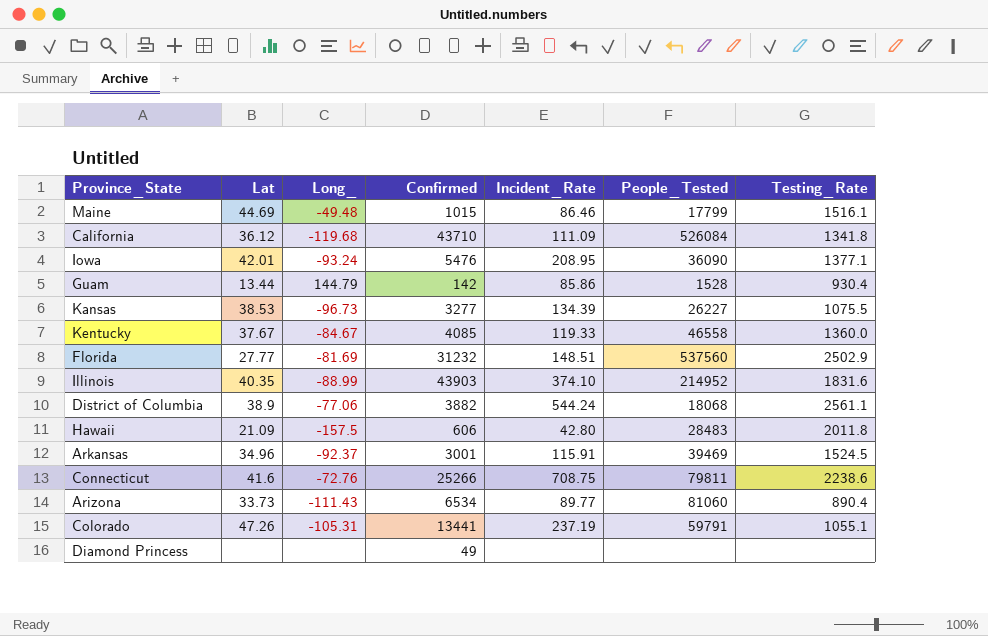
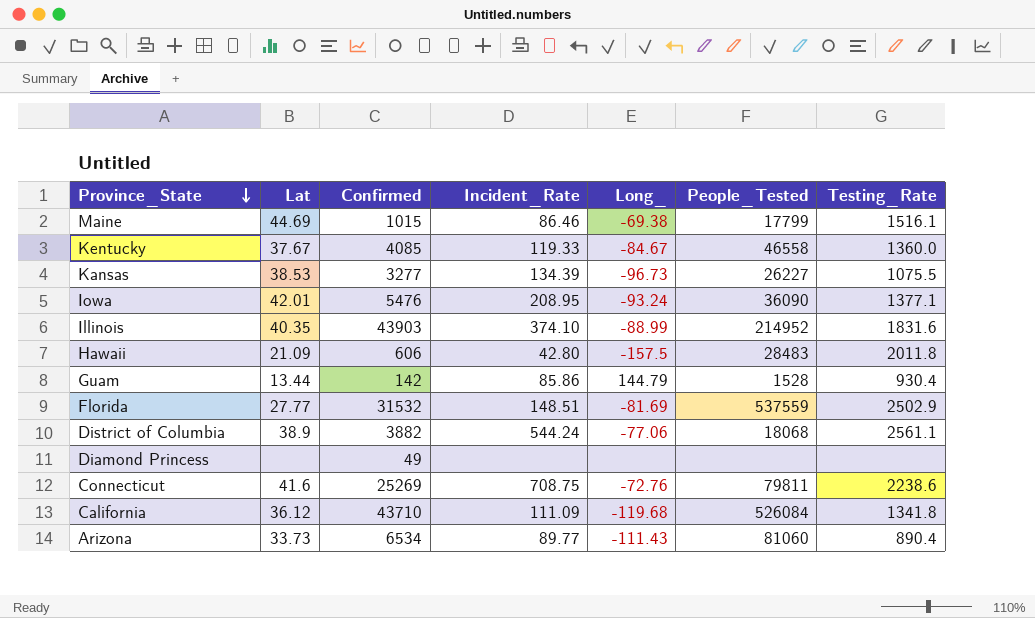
row order: none -> Province_State descending
column Long_ | position: 3 -> 5
row Arkansas: 34.96 | -92.37 | 3001 | 115.91 | 39469 | 1524.5 -> none
row Colorado: 47.26 | -105.31 | 13441 | 237.19 | 59791 | 1055.1 -> none
Maine | Long_: -49.48 -> -69.38
Florida | Confirmed: 31232 -> 31532
Florida | People_Tested: 537560 -> 537559
Connecticut | Confirmed: 25266 -> 25269

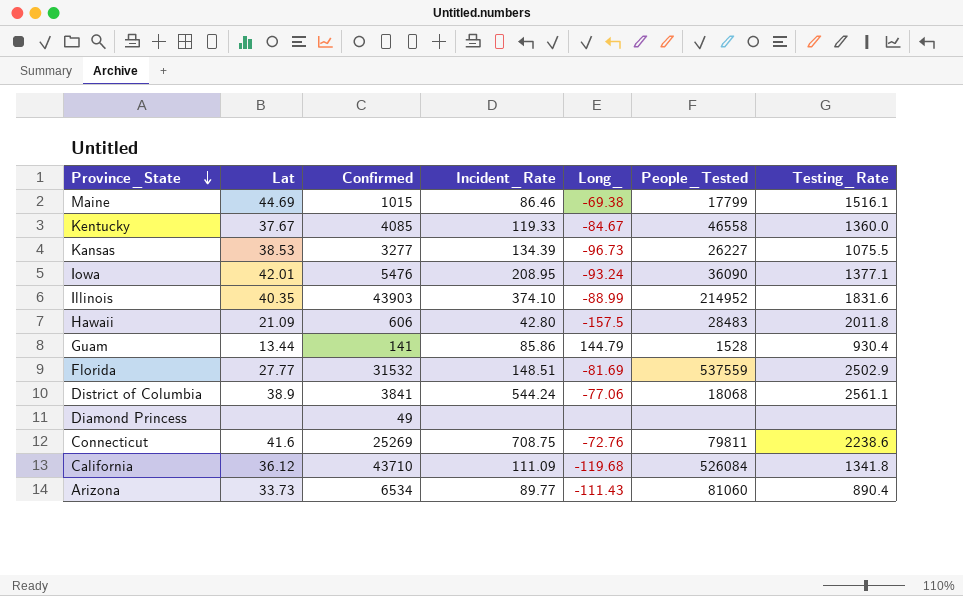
Guam | Confirmed: 142 -> 141
District of Columbia | Confirmed: 3882 -> 3841

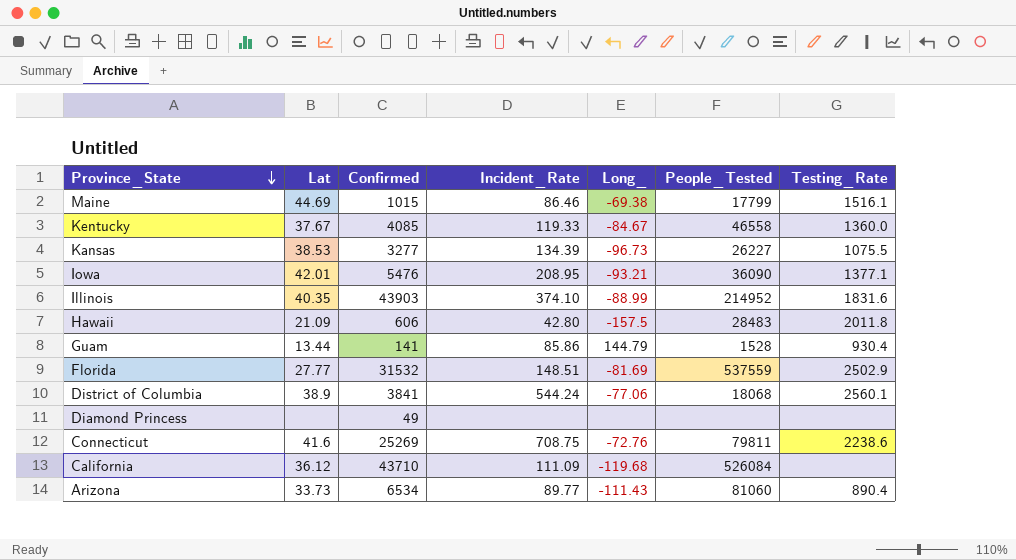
Iowa | Long_: -93.24 -> -93.21
District of Columbia | Testing_Rate: 2561.1 -> 2560.1
California | Testing_Rate: 1341.8 -> none

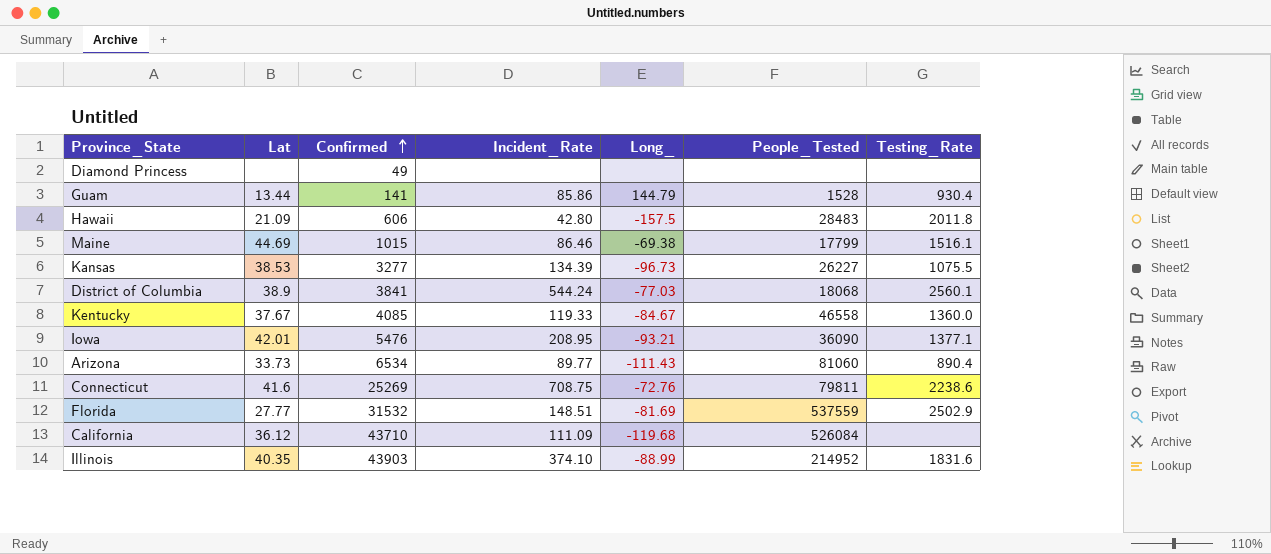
row order: Province_State descending -> Confirmed ascending
District of Columbia | Long_: -77.06 -> -77.03

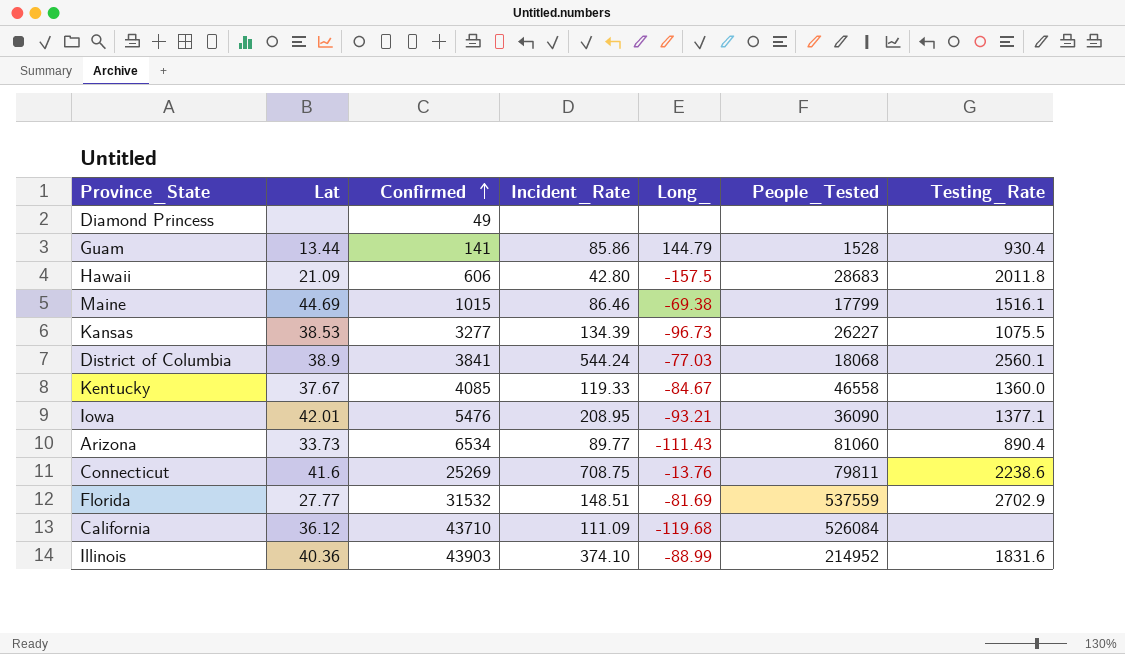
Hawaii | People_Tested: 28483 -> 28683
Connecticut | Long_: -72.76 -> -13.76
Florida | Testing_Rate: 2502.9 -> 2702.9
Illinois | Lat: 40.35 -> 40.36

